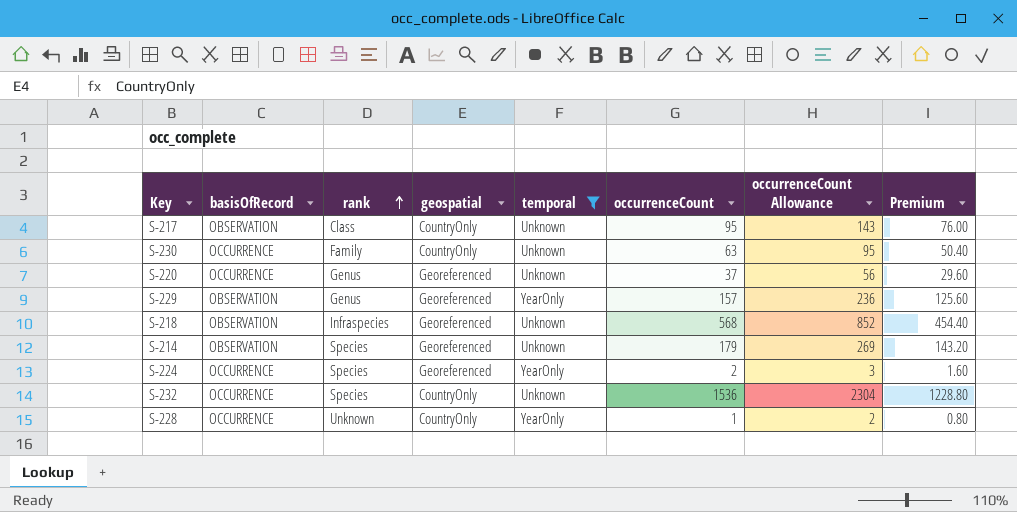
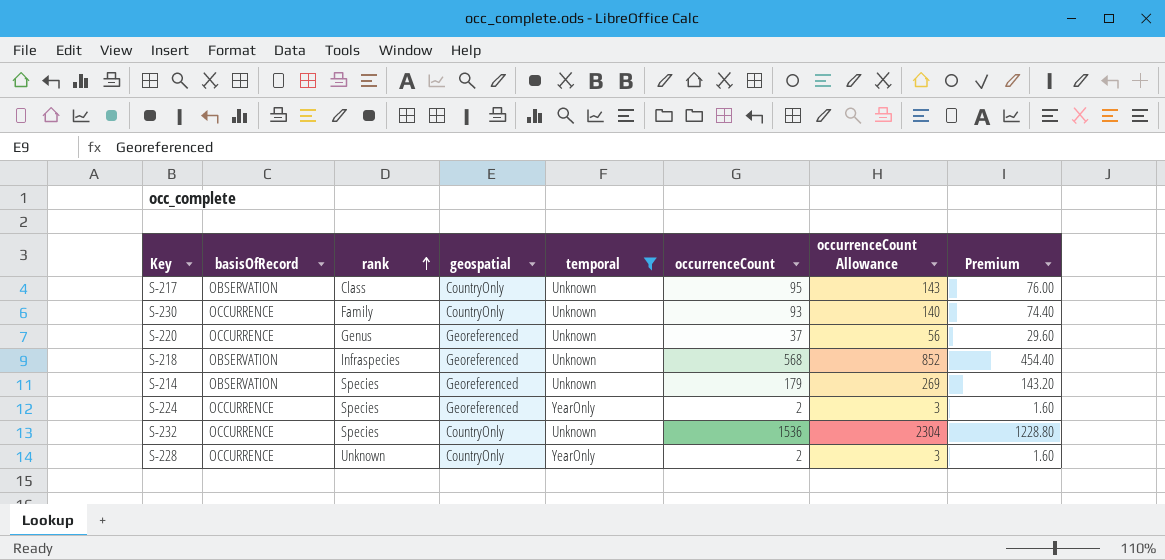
row S-229: OBSERVATION | Genus | Georeferenced | YearOnly | 157 | 236 | 125.60 -> none
S-230 | occurrenceCount: 63 -> 93
S-230 | occurrenceCount Allowance: 95 -> 140
S-230 | Premium: 50.40 -> 74.40
S-228 | occurrenceCount: 1 -> 2
S-228 | occurrenceCount Allowance: 2 -> 3
S-228 | Premium: 0.80 -> 1.60

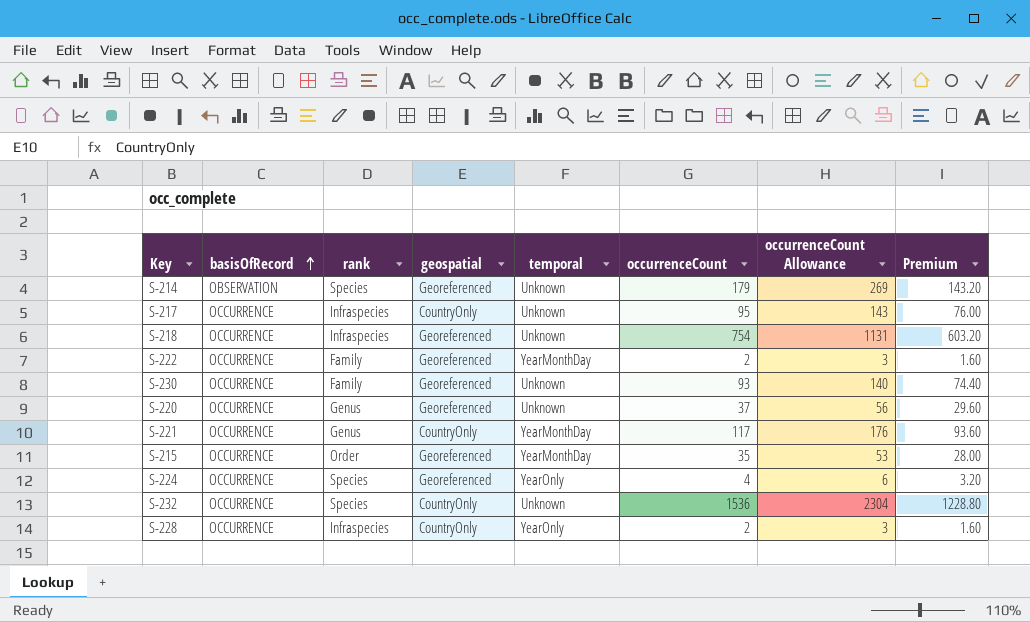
filter: temporal != YearMonthDay -> none
row order: rank ascending -> basisOfRecord ascending
S-217 | basisOfRecord: OBSERVATION -> OCCURRENCE
S-217 | rank: Class -> Infraspecies
S-218 | basisOfRecord: OBSERVATION -> OCCURRENCE
S-218 | occurrenceCount: 568 -> 754
S-218 | occurrenceCount Allowance: 852 -> 1131
S-218 | Premium: 454.40 -> 603.20
S-230 | geospatial: CountryOnly -> Georeferenced
S-224 | occurrenceCount: 2 -> 4
S-224 | occurrenceCount Allowance: 3 -> 6
S-224 | Premium: 1.60 -> 3.20
S-228 | rank: Unknown -> Infraspecies

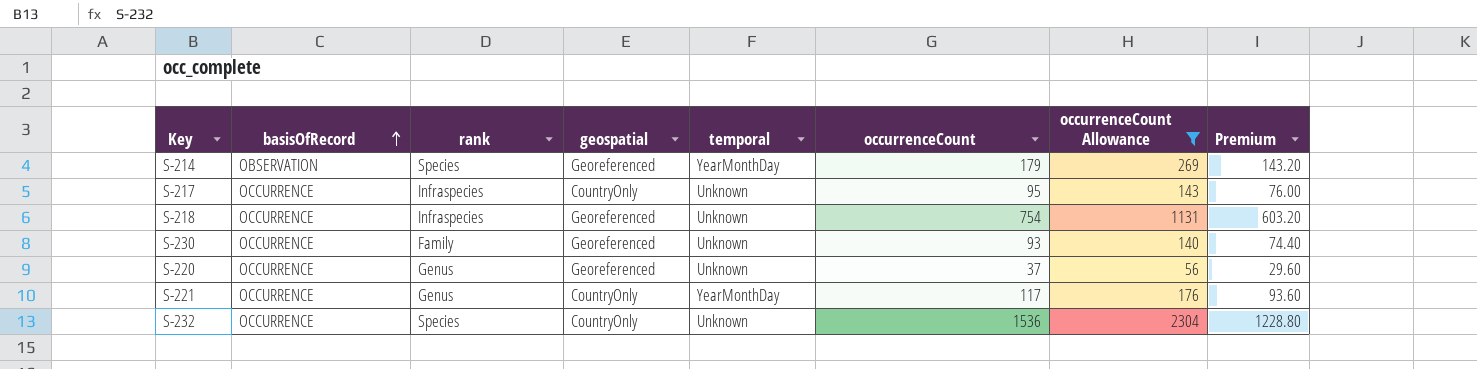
filter: none -> occurrenceCount Allowance >= 56
S-214 | temporal: Unknown -> YearMonthDay

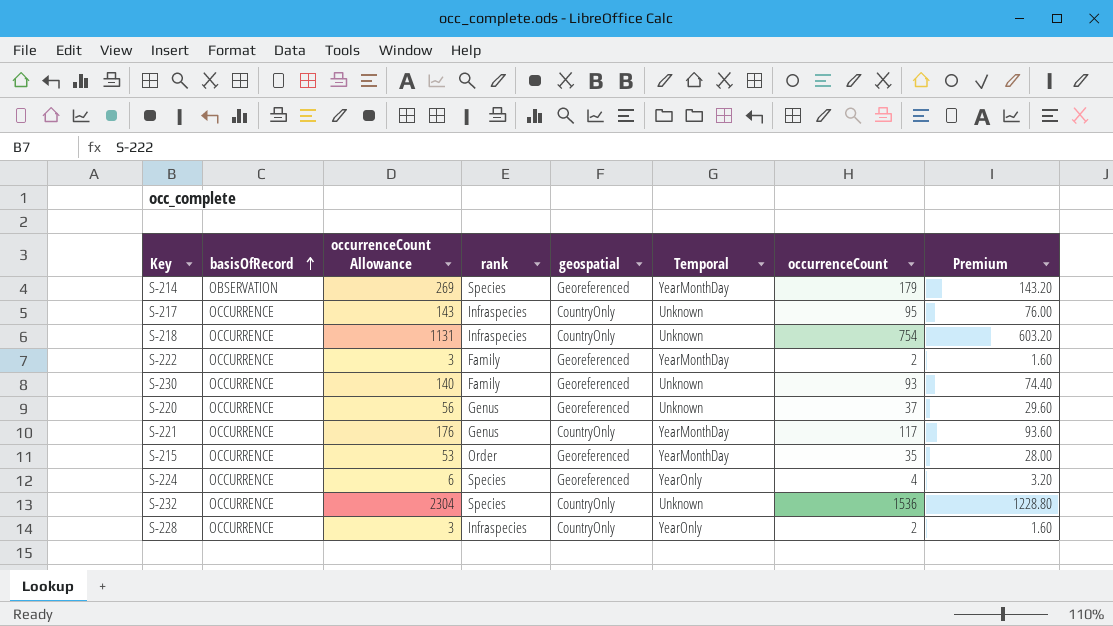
filter: occurrenceCount Allowance >= 56 -> none
column occurrenceCount Allowance | position: 7 -> 3
column name: temporal -> Temporal
S-218 | geospatial: Georeferenced -> CountryOnly

